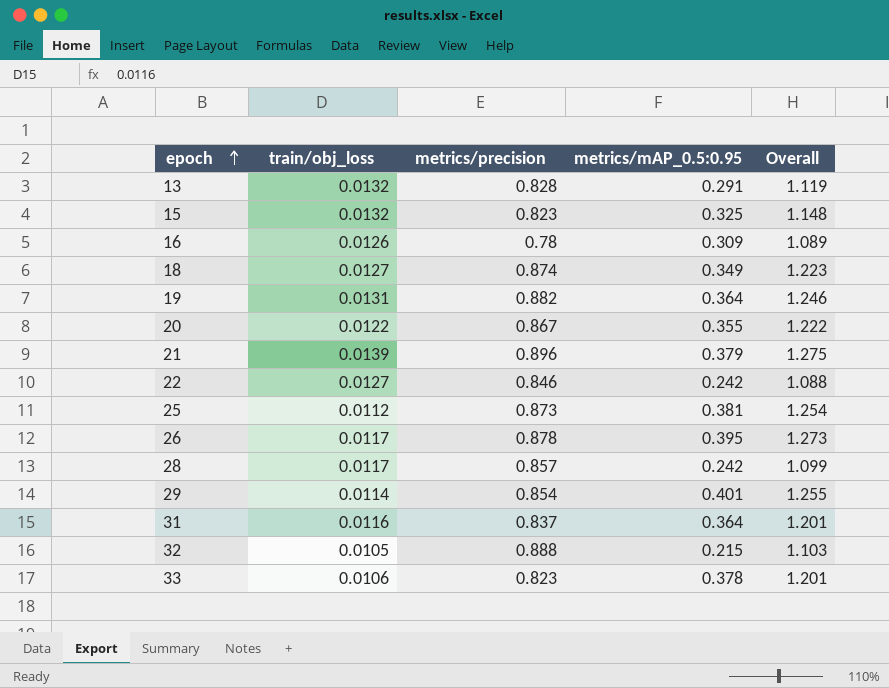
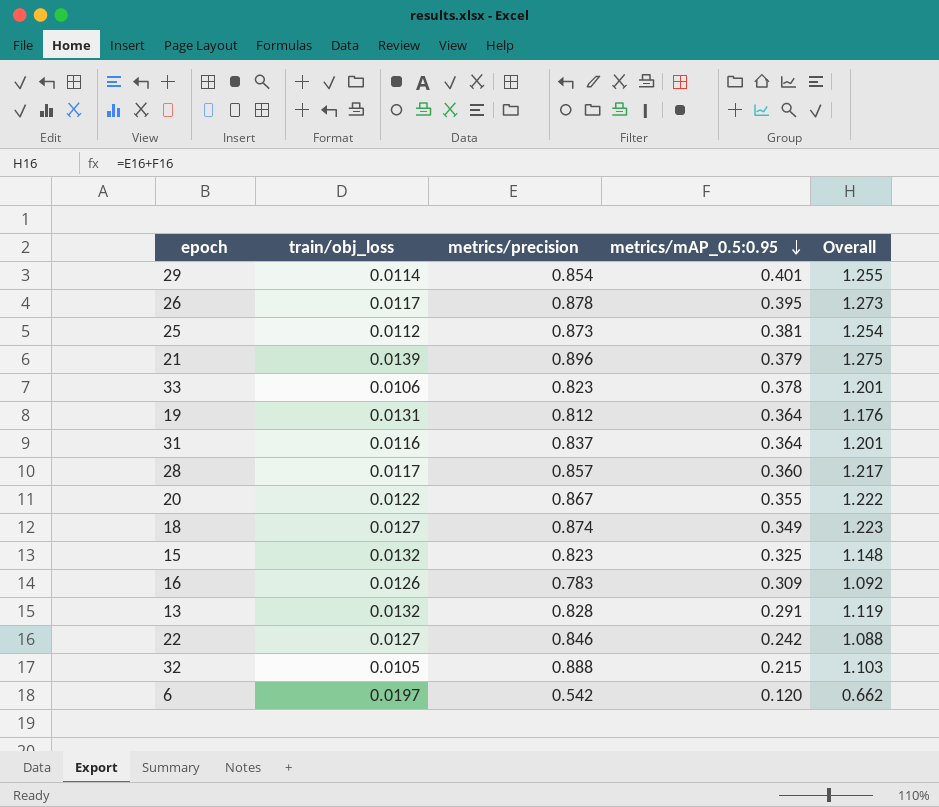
row order: epoch ascending -> metrics/mAP_0.5:0.95 descending
19 | metrics/precision: 0.882 -> 0.812
19 | Overall: 1.246 -> 1.176
28 | metrics/mAP_0.5:0.95: 0.242 -> 0.360
28 | Overall: 1.099 -> 1.217
16 | metrics/precision: 0.78 -> 0.783
16 | Overall: 1.089 -> 1.092
row 6: none -> 0.0197 | 0.542 | 0.120 | 0.662

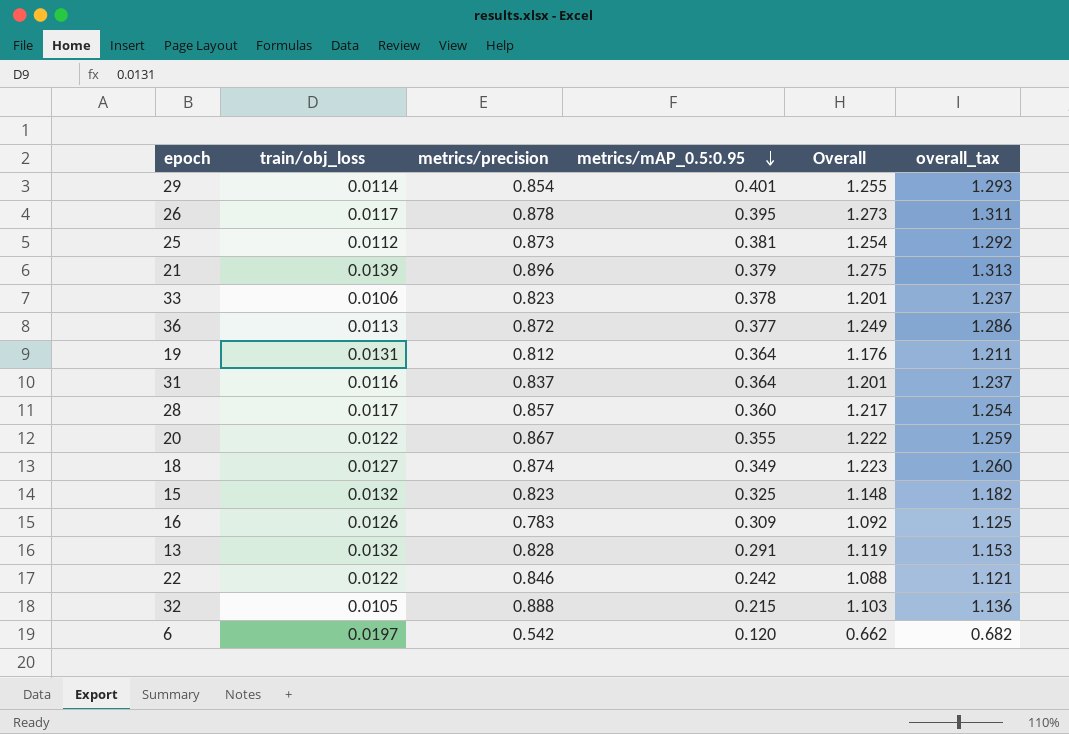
column overall_tax | formula: none -> [Overall] * 1.03
row 36: none -> 0.0113 | 0.872 | 0.377 | 1.249 | 1.286
22 | train/obj_loss: 0.0127 -> 0.0122

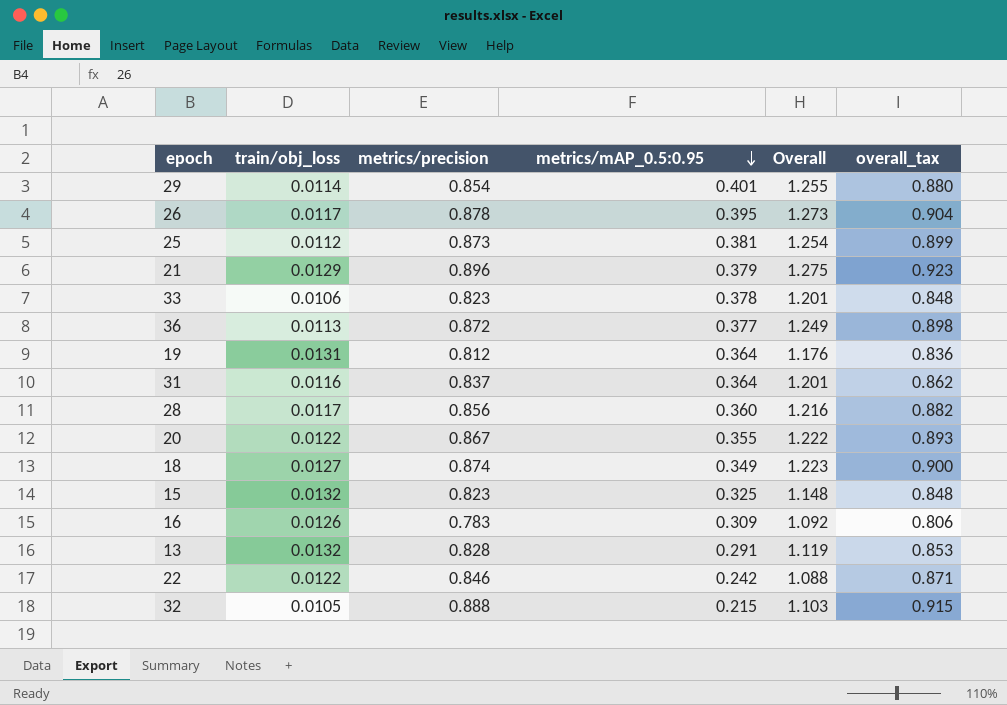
column overall_tax | formula: [Overall] * 1.03 -> [metrics/precision] * 1.03
row 6: 0.0197 | 0.542 | 0.120 | 0.662 | 0.682 -> none
21 | train/obj_loss: 0.0139 -> 0.0129
28 | metrics/precision: 0.857 -> 0.856
28 | Overall: 1.217 -> 1.216

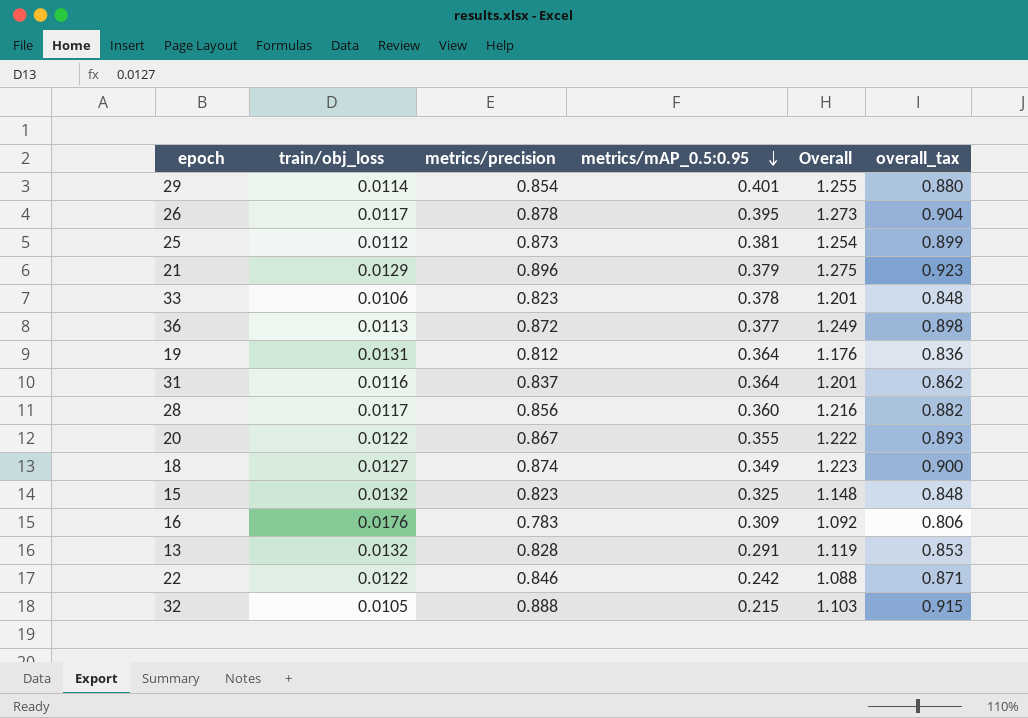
16 | train/obj_loss: 0.0126 -> 0.0176

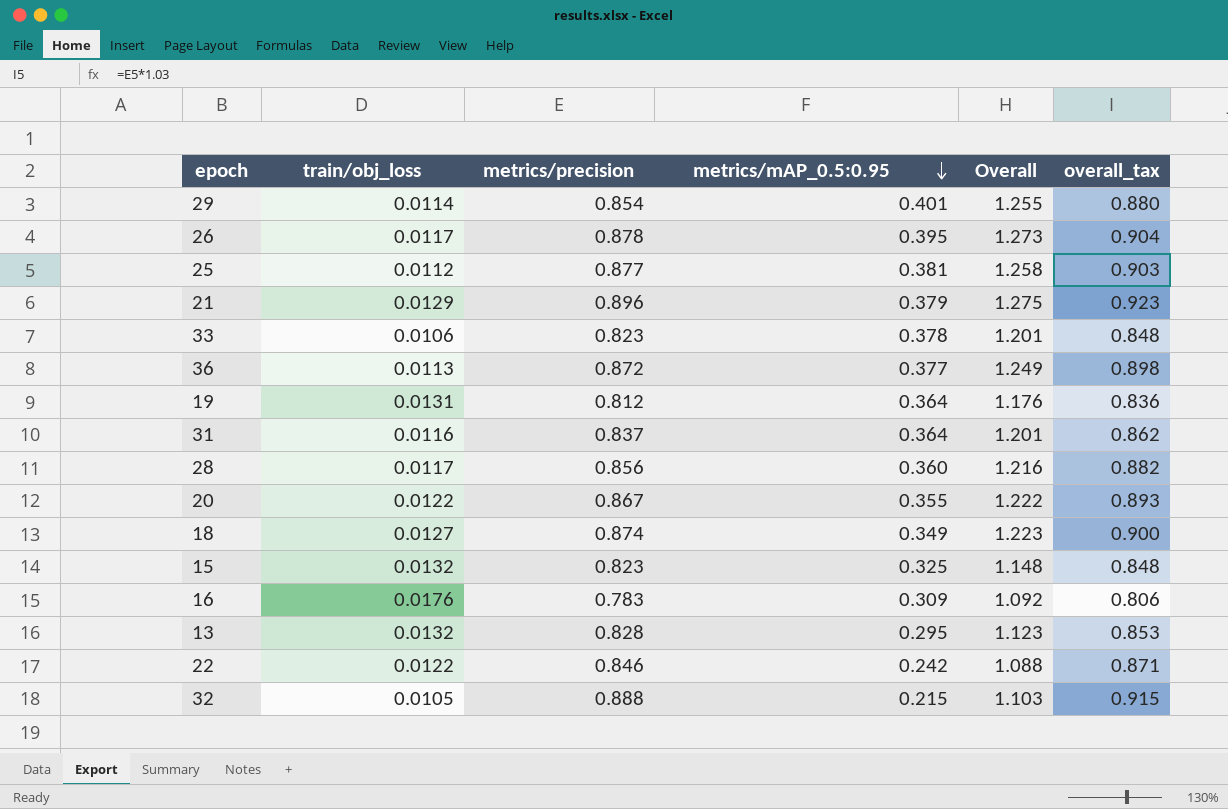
25 | metrics/precision: 0.873 -> 0.877
25 | Overall: 1.254 -> 1.258
25 | overall_tax: 0.899 -> 0.903
13 | metrics/mAP_0.5:0.95: 0.291 -> 0.295
13 | Overall: 1.119 -> 1.123

